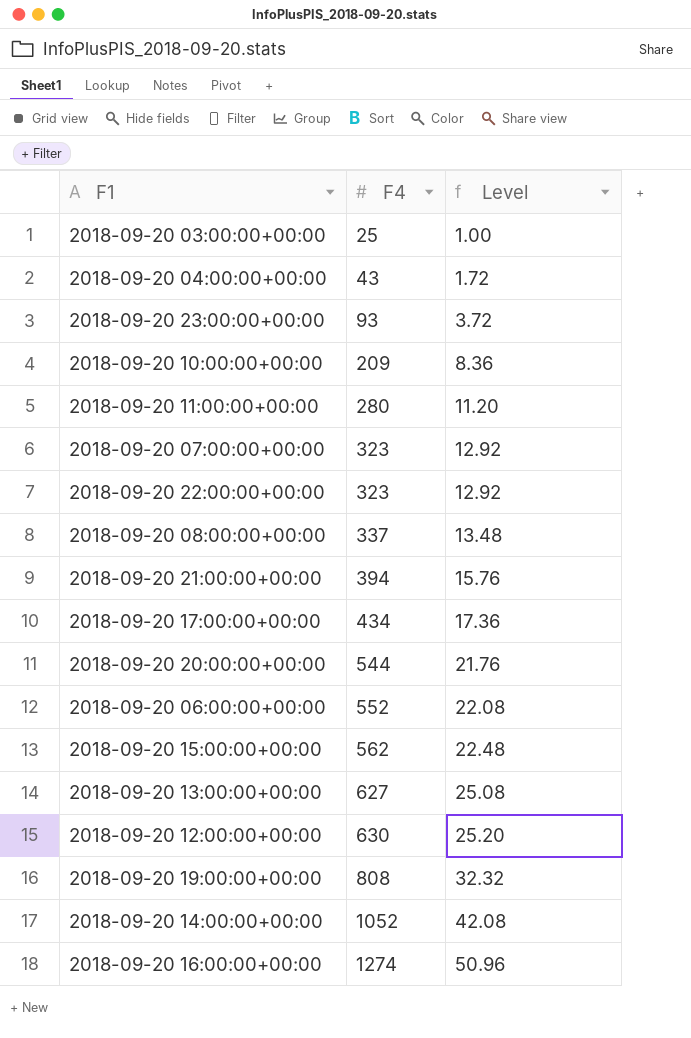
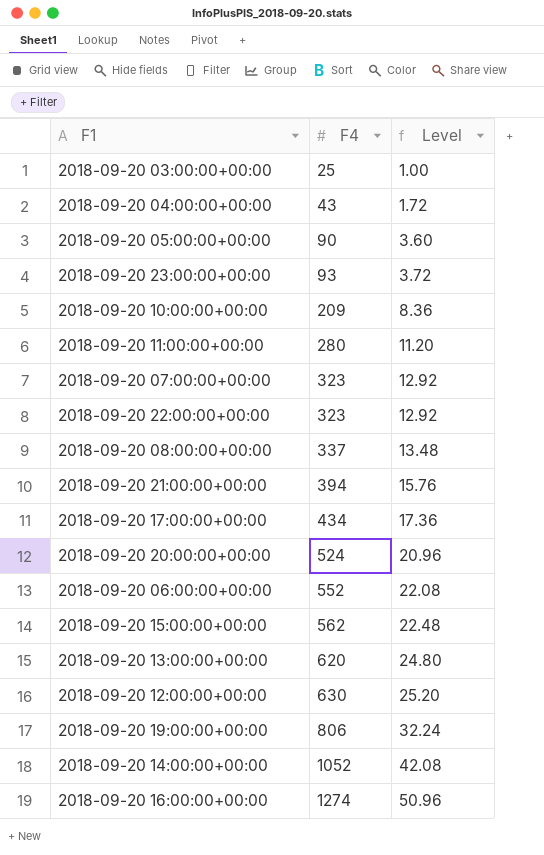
row 2018-09-20 05:00:00+00:00: none -> 90 | 3.60
2018-09-20 20:00:00+00:00 | F4: 544 -> 524
2018-09-20 20:00:00+00:00 | Level: 21.76 -> 20.96
2018-09-20 13:00:00+00:00 | F4: 627 -> 620
2018-09-20 13:00:00+00:00 | Level: 25.08 -> 24.80
2018-09-20 19:00:00+00:00 | F4: 808 -> 806
2018-09-20 19:00:00+00:00 | Level: 32.32 -> 32.24

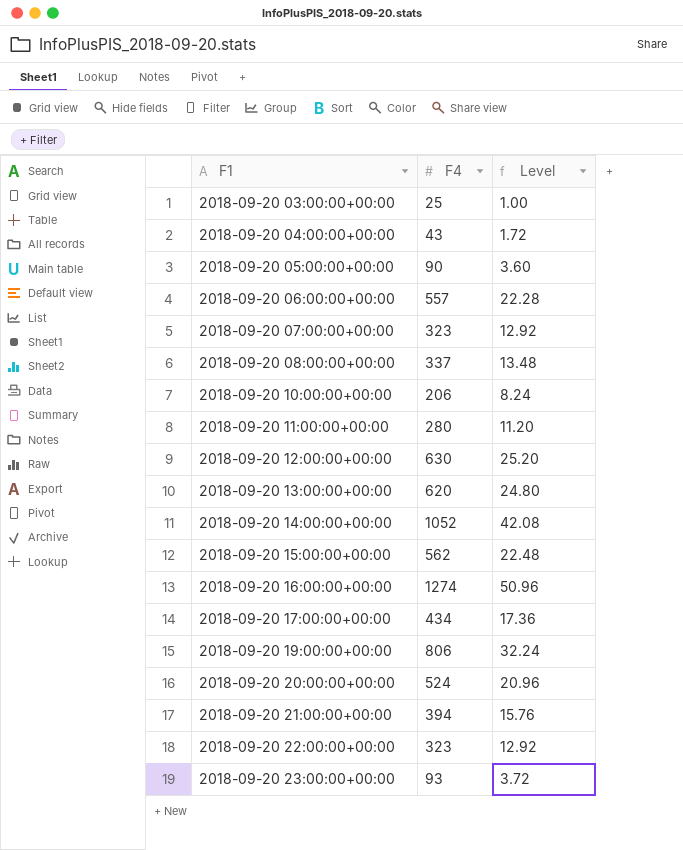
row order: F4 ascending -> F1 ascending
2018-09-20 06:00:00+00:00 | F4: 552 -> 557
2018-09-20 06:00:00+00:00 | Level: 22.08 -> 22.28
2018-09-20 10:00:00+00:00 | F4: 209 -> 206
2018-09-20 10:00:00+00:00 | Level: 8.36 -> 8.24

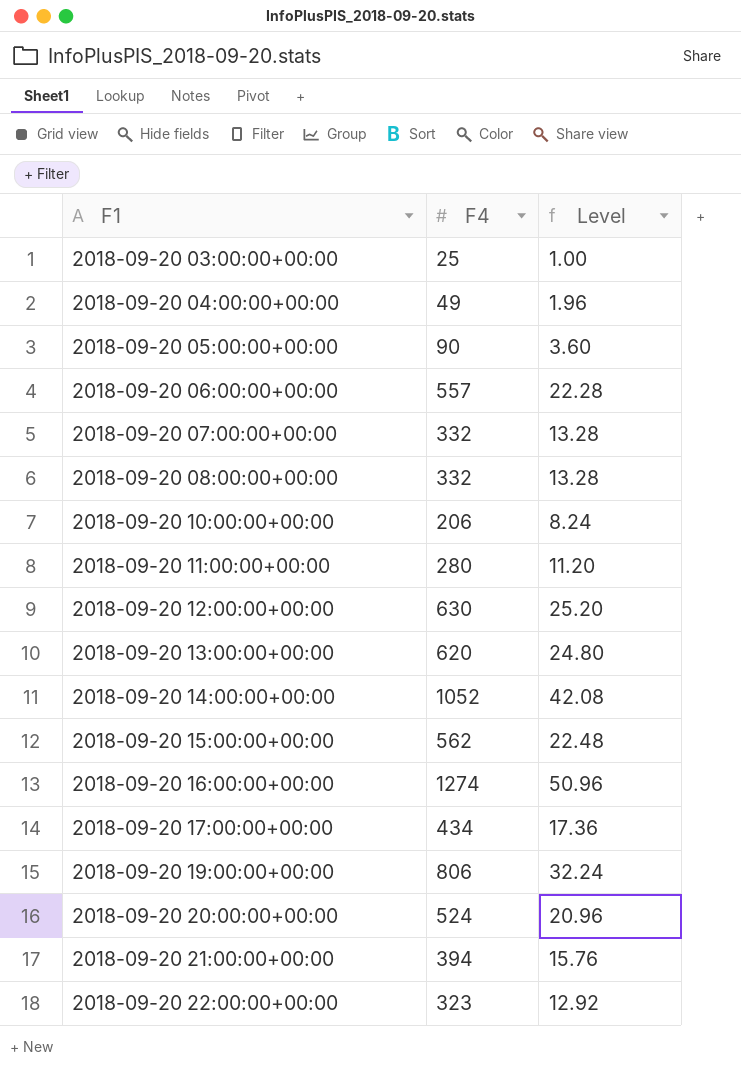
row 2018-09-20 23:00:00+00:00: 93 | 3.72 -> none
2018-09-20 04:00:00+00:00 | F4: 43 -> 49
2018-09-20 04:00:00+00:00 | Level: 1.72 -> 1.96
2018-09-20 07:00:00+00:00 | F4: 323 -> 332
2018-09-20 07:00:00+00:00 | Level: 12.92 -> 13.28
2018-09-20 08:00:00+00:00 | F4: 337 -> 332
2018-09-20 08:00:00+00:00 | Level: 13.48 -> 13.28

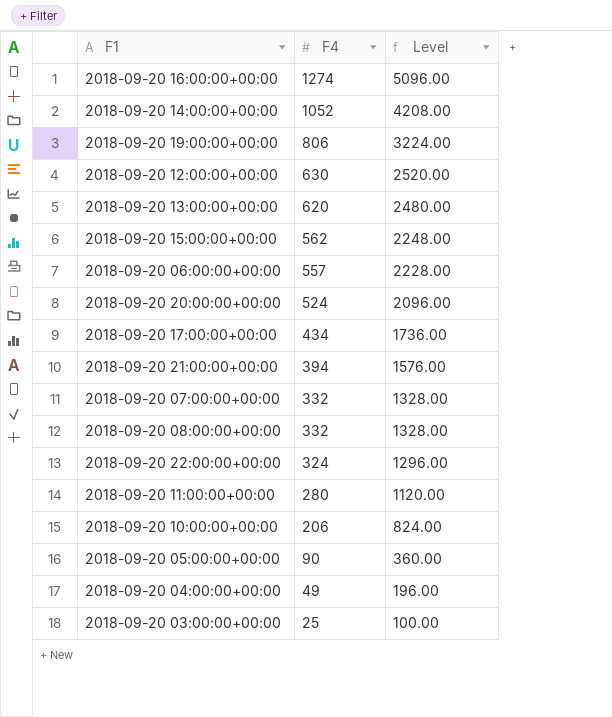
row order: F1 ascending -> F4 descending
column Level | formula: [F4] * 0.04 -> [F4] * 4
2018-09-20 22:00:00+00:00 | F4: 323 -> 324

